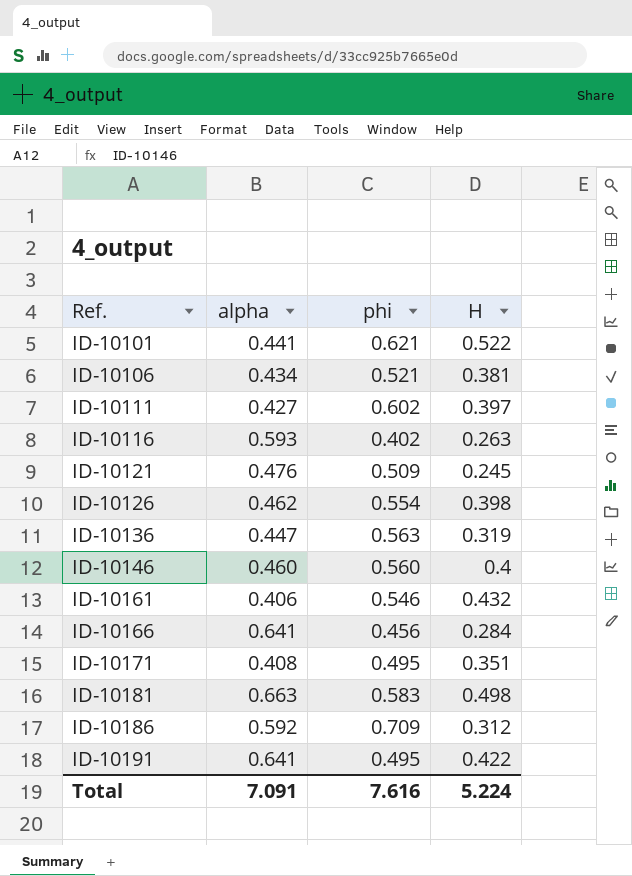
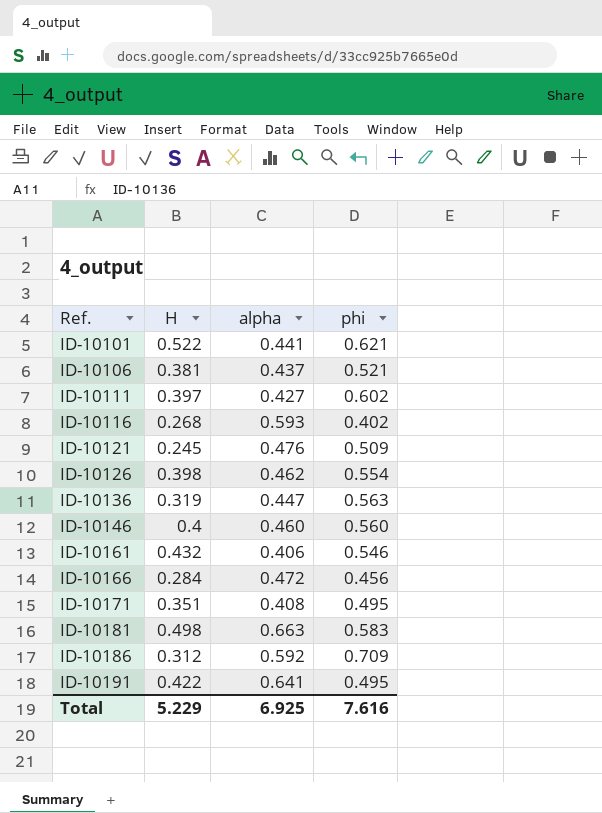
column H | position: 4 -> 2
ID-10106 | alpha: 0.434 -> 0.437
ID-10116 | H: 0.263 -> 0.268
ID-10166 | alpha: 0.641 -> 0.472
Total | H: 5.224 -> 5.229
Total | alpha: 7.091 -> 6.925

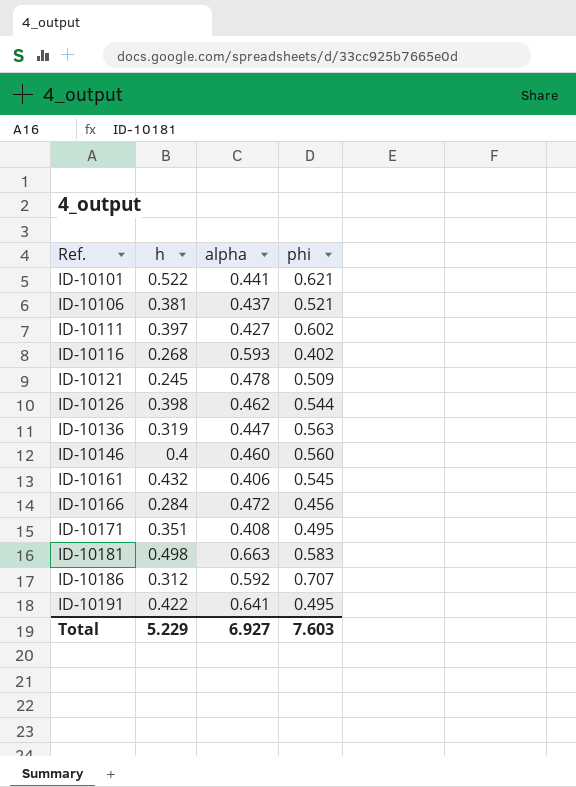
column name: H -> h
ID-10121 | alpha: 0.476 -> 0.478
ID-10126 | phi: 0.554 -> 0.544
ID-10161 | phi: 0.546 -> 0.545
ID-10186 | phi: 0.709 -> 0.707
Total | alpha: 6.925 -> 6.927
Total | phi: 7.616 -> 7.603

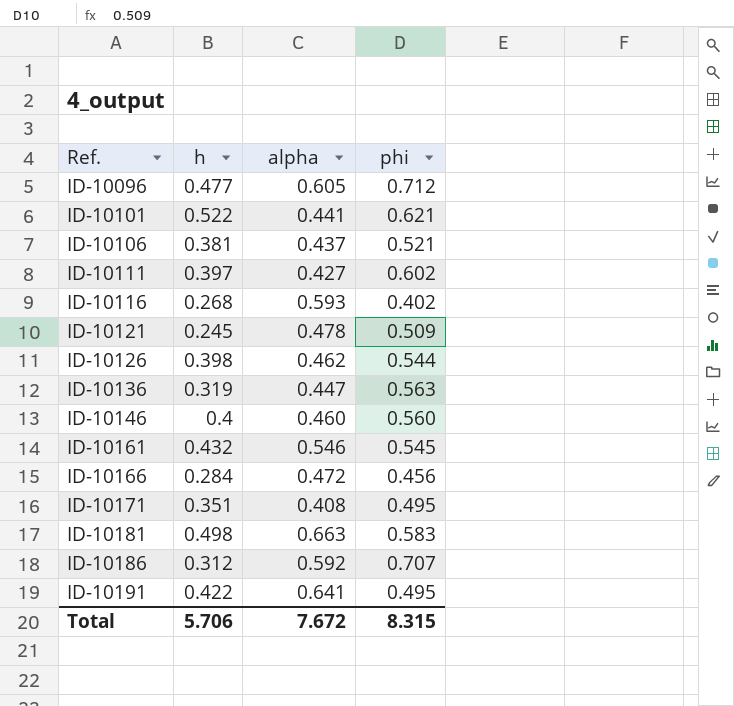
row ID-10096: none -> 0.477 | 0.605 | 0.712
ID-10161 | alpha: 0.406 -> 0.546
Total | h: 5.229 -> 5.706
Total | alpha: 6.927 -> 7.672
Total | phi: 7.603 -> 8.315

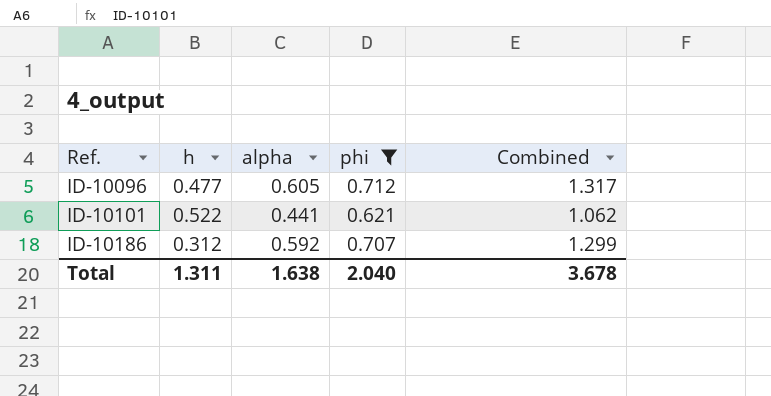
filter: none -> phi >= 0.621
column Combined | formula: none -> [alpha] + [phi]
Total | h: 5.706 -> 1.311
Total | alpha: 7.672 -> 1.638
Total | phi: 8.315 -> 2.040

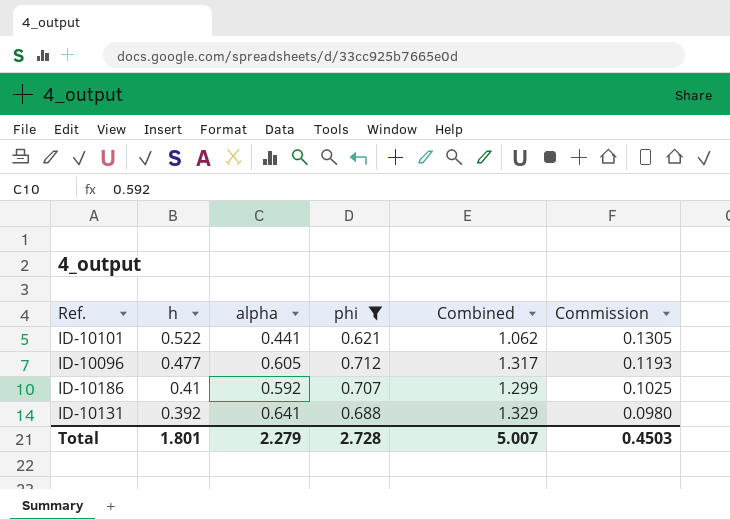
row order: Ref. ascending -> h descending
column Commission | formula: none -> [h] * 0.25
ID-10186 | h: 0.312 -> 0.41
row ID-10131: none -> 0.392 | 0.641 | 0.688 | 1.329 | 0.0980
Total | h: 1.311 -> 1.801
Total | alpha: 1.638 -> 2.279
Total | phi: 2.040 -> 2.728
Total | Combined: 3.678 -> 5.007

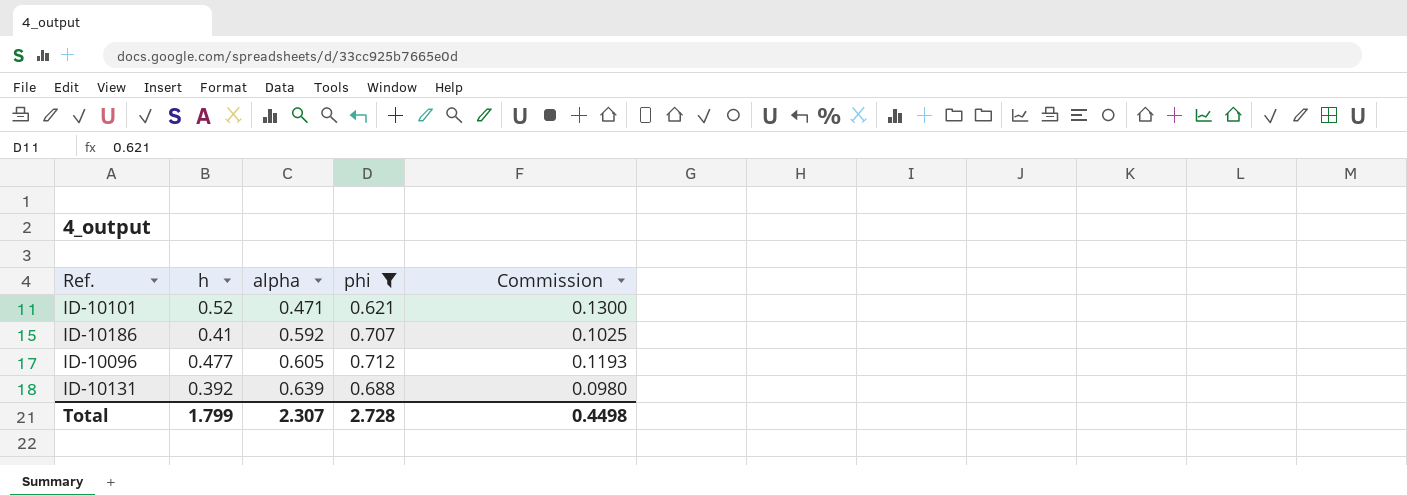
row order: h descending -> alpha ascending
column Combined | formula: [alpha] + [phi] -> none
ID-10101 | h: 0.522 -> 0.52
ID-10101 | alpha: 0.441 -> 0.471
ID-10101 | Commission: 0.1305 -> 0.1300
ID-10131 | alpha: 0.641 -> 0.639
Total | h: 1.801 -> 1.799
Total | alpha: 2.279 -> 2.307
Total | Commission: 0.4503 -> 0.4498

